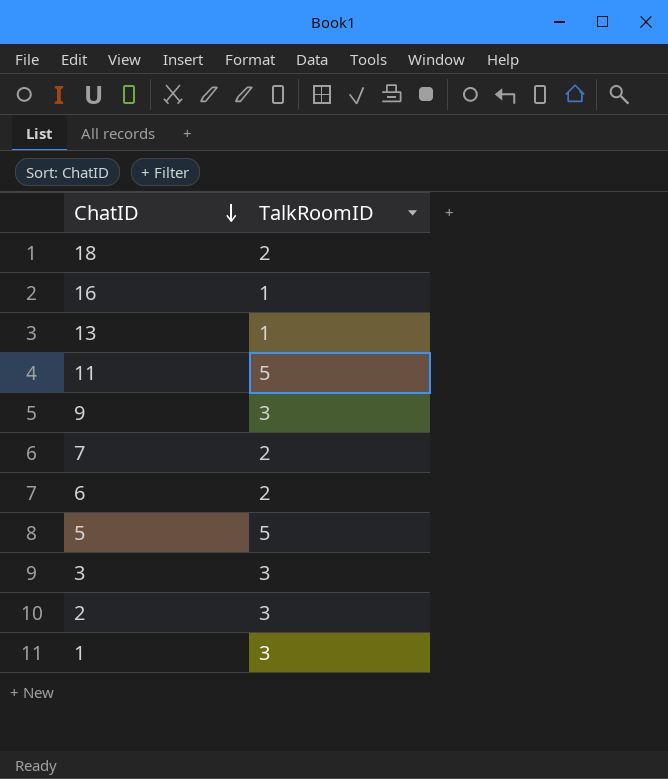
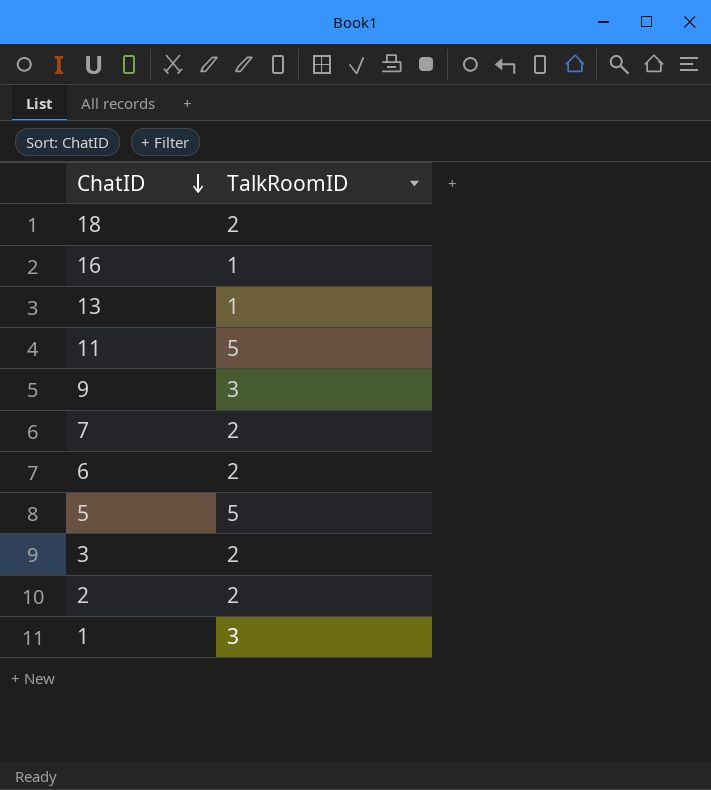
3 | TalkRoomID: 3 -> 2
2 | TalkRoomID: 3 -> 2

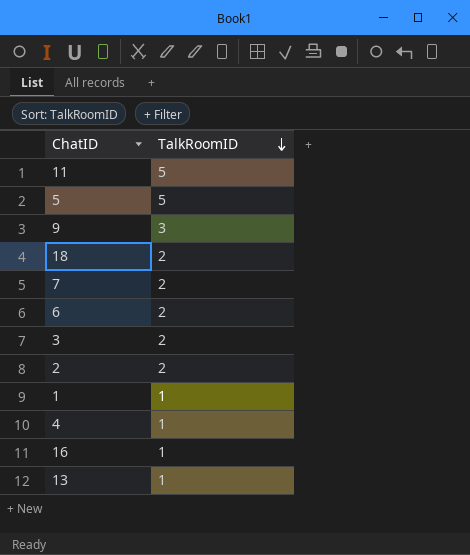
row order: ChatID descending -> TalkRoomID descending
1 | TalkRoomID: 3 -> 1
row 4: none -> 1

